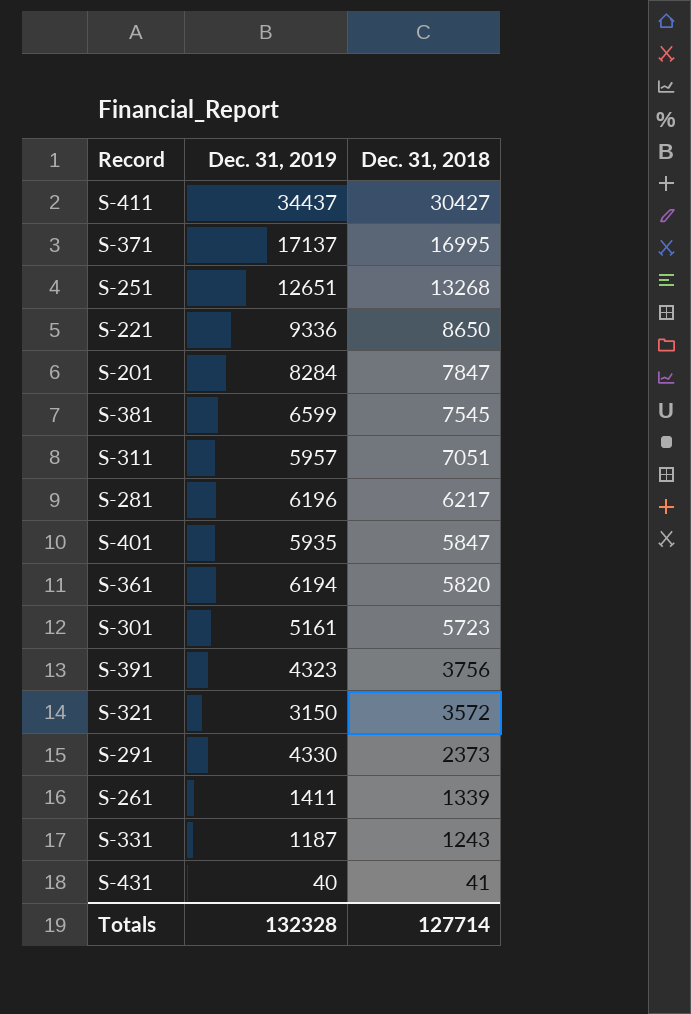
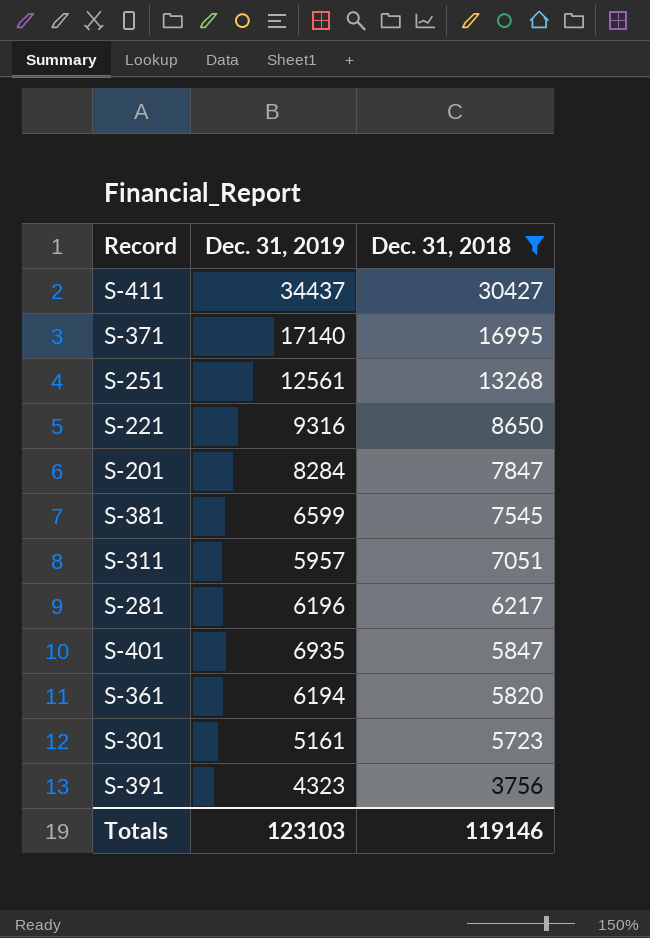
filter: none -> Dec. 31, 2018 >= 3756
S-371 | Dec. 31, 2019: 17137 -> 17140
S-251 | Dec. 31, 2019: 12651 -> 12561
S-221 | Dec. 31, 2019: 9336 -> 9316
S-401 | Dec. 31, 2019: 5935 -> 6935
Totals | Dec. 31, 2019: 132328 -> 123103
Totals | Dec. 31, 2018: 127714 -> 119146

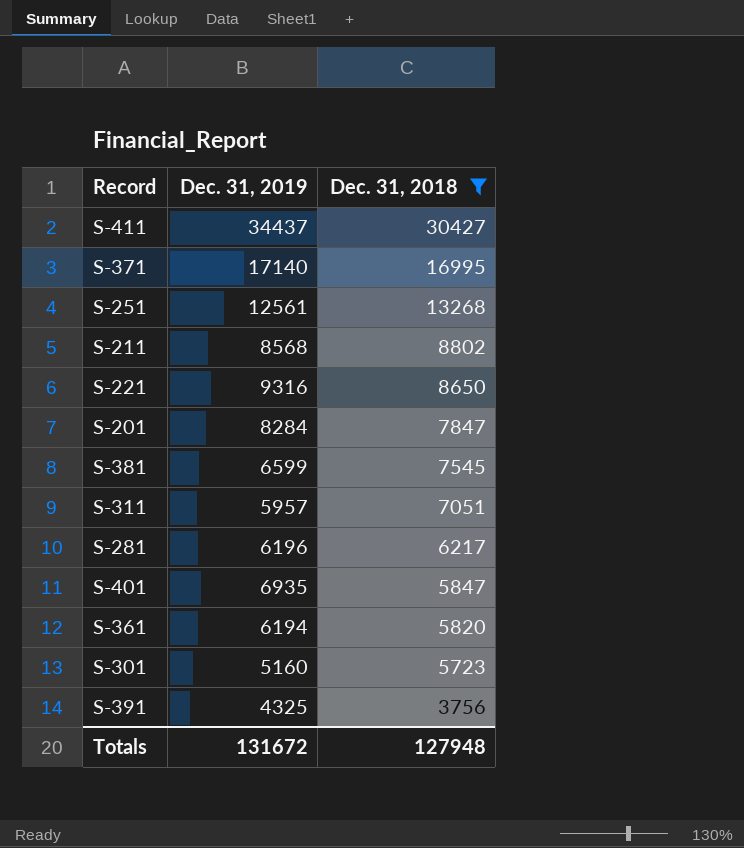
row S-211: none -> 8568 | 8802
S-301 | Dec. 31, 2019: 5161 -> 5160
S-391 | Dec. 31, 2019: 4323 -> 4325
Totals | Dec. 31, 2019: 123103 -> 131672
Totals | Dec. 31, 2018: 119146 -> 127948

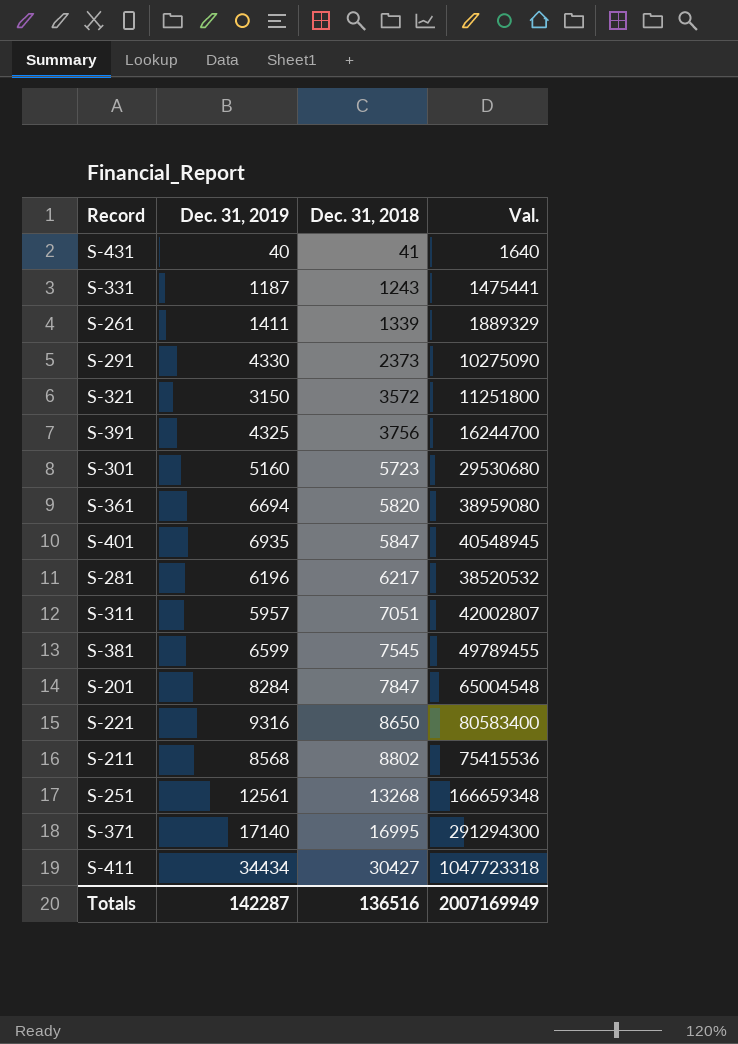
filter: Dec. 31, 2018 >= 3756 -> none
row order: Dec. 31, 2018 descending -> Dec. 31, 2018 ascending
column Val. | formula: none -> [Dec. 31, 2019] * [Dec. 31, 2018]
S-361 | Dec. 31, 2019: 6194 -> 6694
S-411 | Dec. 31, 2019: 34437 -> 34434
Totals | Dec. 31, 2019: 131672 -> 142287
Totals | Dec. 31, 2018: 127948 -> 136516

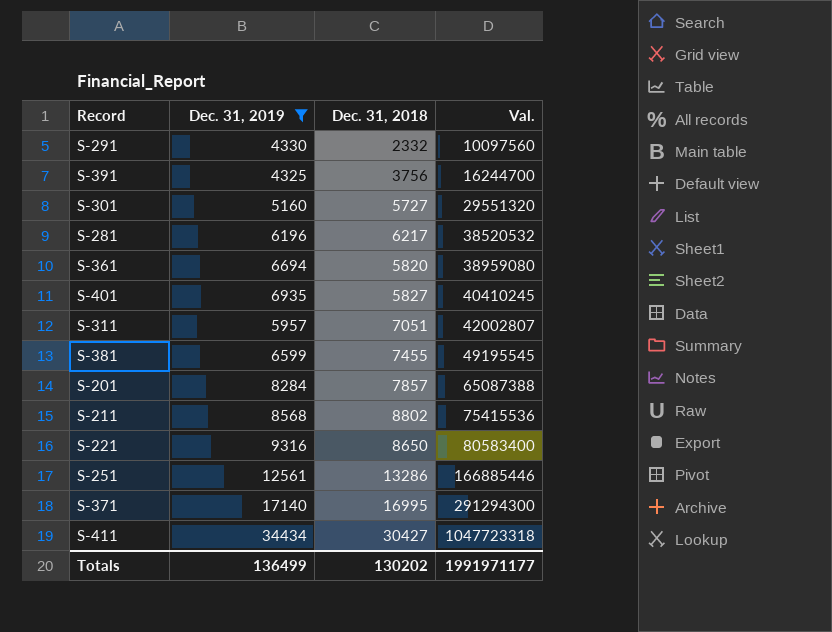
filter: none -> Dec. 31, 2019 >= 4325
row order: Dec. 31, 2018 ascending -> Val. ascending
S-291 | Dec. 31, 2018: 2373 -> 2332
S-291 | Val.: 10275090 -> 10097560
S-301 | Dec. 31, 2018: 5723 -> 5727
S-301 | Val.: 29530680 -> 29551320
S-401 | Dec. 31, 2018: 5847 -> 5827
S-401 | Val.: 40548945 -> 40410245
S-381 | Dec. 31, 2018: 7545 -> 7455
S-381 | Val.: 49789455 -> 49195545
S-201 | Dec. 31, 2018: 7847 -> 7857
S-201 | Val.: 65004548 -> 65087388
S-251 | Dec. 31, 2018: 13268 -> 13286
S-251 | Val.: 166659348 -> 166885446
Totals | Dec. 31, 2019: 142287 -> 136499
Totals | Dec. 31, 2018: 136516 -> 130202
Totals | Val.: 2007169949 -> 1991971177

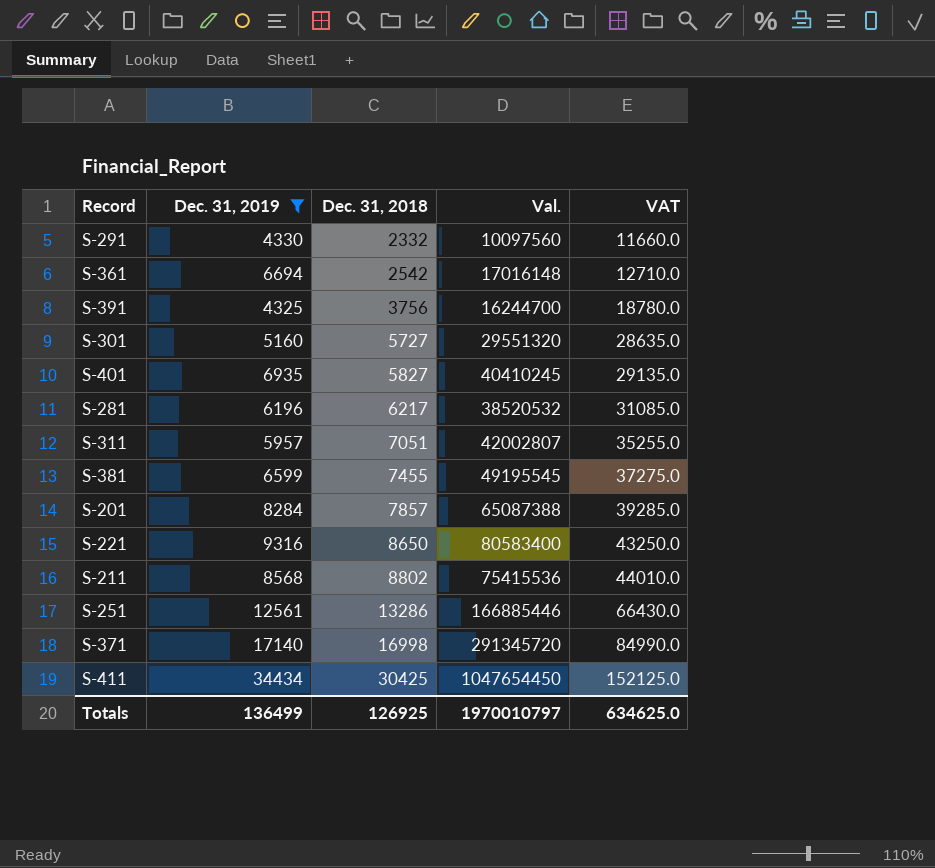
row order: Val. ascending -> Dec. 31, 2018 ascending
column VAT | formula: none -> [Dec. 31, 2018] * 5
S-361 | Dec. 31, 2018: 5820 -> 2542
S-361 | Val.: 38959080 -> 17016148
S-371 | Dec. 31, 2018: 16995 -> 16998
S-371 | Val.: 291294300 -> 291345720
S-411 | Dec. 31, 2018: 30427 -> 30425
S-411 | Val.: 1047723318 -> 1047654450
Totals | Dec. 31, 2018: 130202 -> 126925
Totals | Val.: 1991971177 -> 1970010797

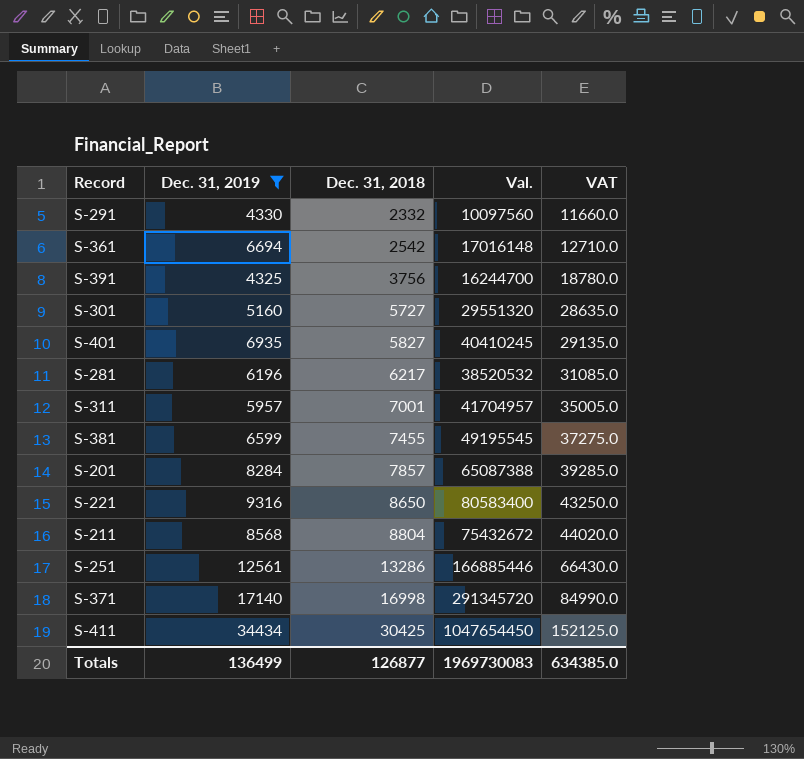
S-311 | Dec. 31, 2018: 7051 -> 7001
S-311 | Val.: 42002807 -> 41704957
S-311 | VAT: 35255.0 -> 35005.0
S-211 | Dec. 31, 2018: 8802 -> 8804
S-211 | Val.: 75415536 -> 75432672
S-211 | VAT: 44010.0 -> 44020.0
Totals | Dec. 31, 2018: 126925 -> 126877
Totals | Val.: 1970010797 -> 1969730083
Totals | VAT: 634625.0 -> 634385.0

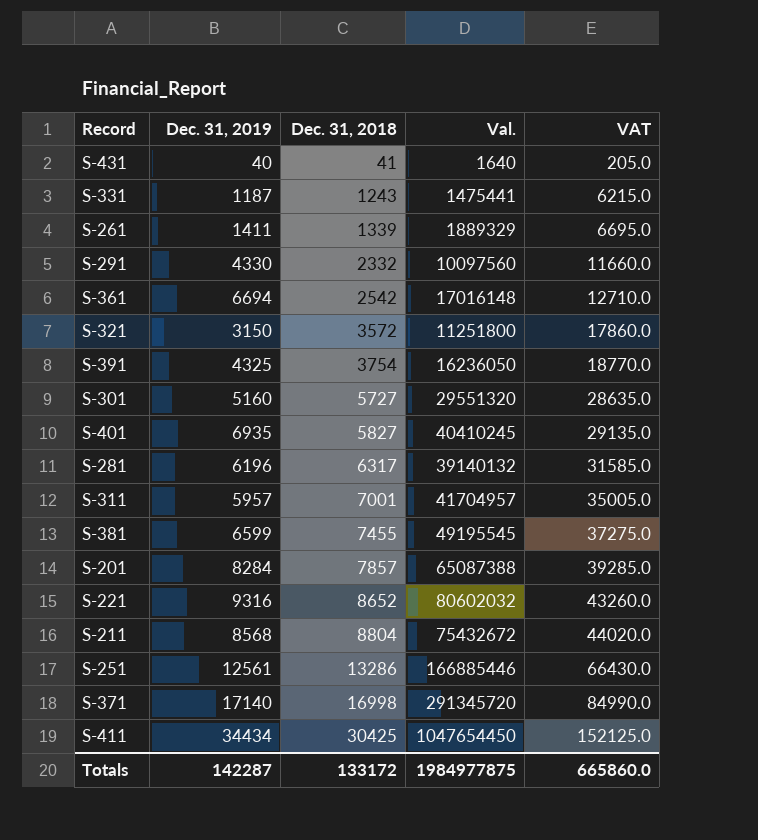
filter: Dec. 31, 2019 >= 4325 -> none
S-391 | Dec. 31, 2018: 3756 -> 3754
S-391 | Val.: 16244700 -> 16236050
S-391 | VAT: 18780.0 -> 18770.0
S-281 | Dec. 31, 2018: 6217 -> 6317
S-281 | Val.: 38520532 -> 39140132
S-281 | VAT: 31085.0 -> 31585.0
S-221 | Dec. 31, 2018: 8650 -> 8652
S-221 | Val.: 80583400 -> 80602032
S-221 | VAT: 43250.0 -> 43260.0
Totals | Dec. 31, 2019: 136499 -> 142287
Totals | Dec. 31, 2018: 126877 -> 133172
Totals | Val.: 1969730083 -> 1984977875
Totals | VAT: 634385.0 -> 665860.0

